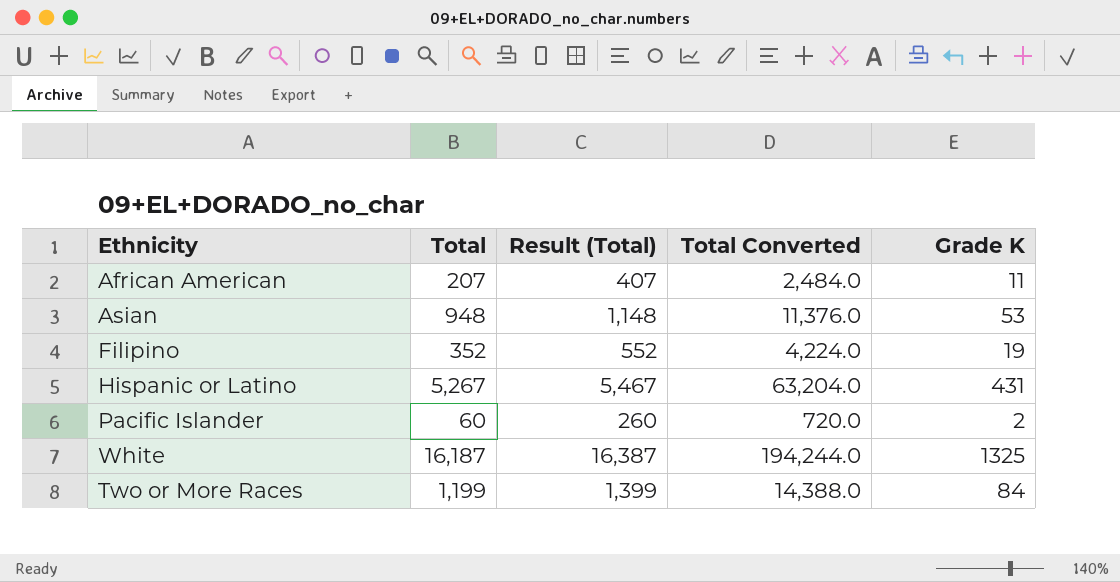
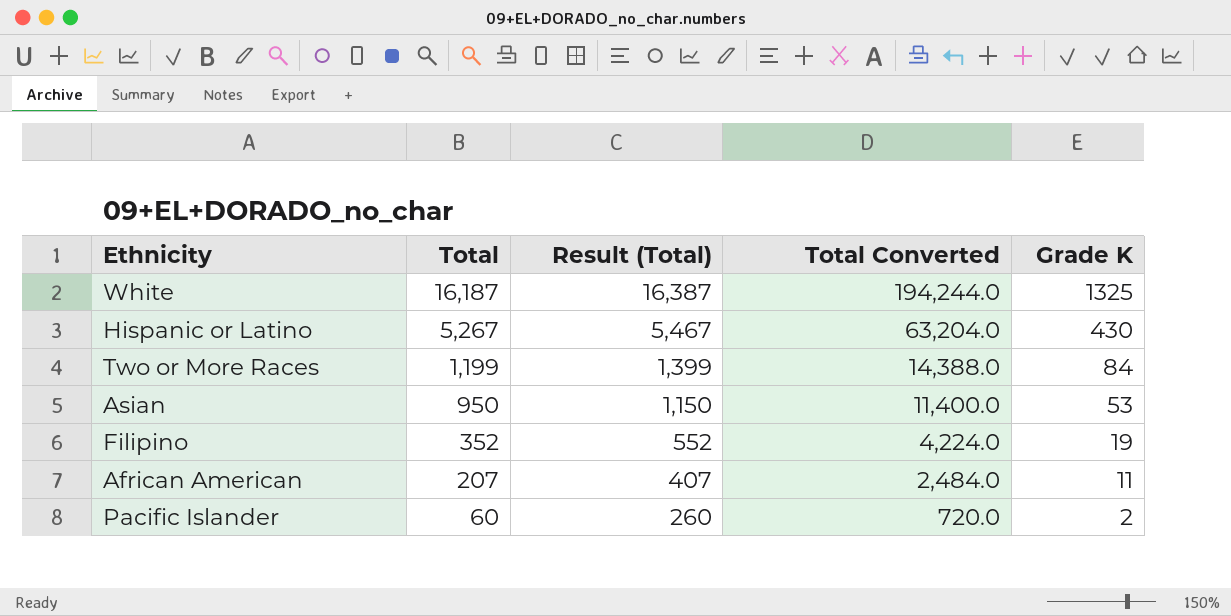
row order: none -> Total descending
Hispanic or Latino | Grade K: 431 -> 430
Asian | Total: 948 -> 950
Asian | Result (Total): 1,148 -> 1,150
Asian | Total Converted: 11,376.0 -> 11,400.0

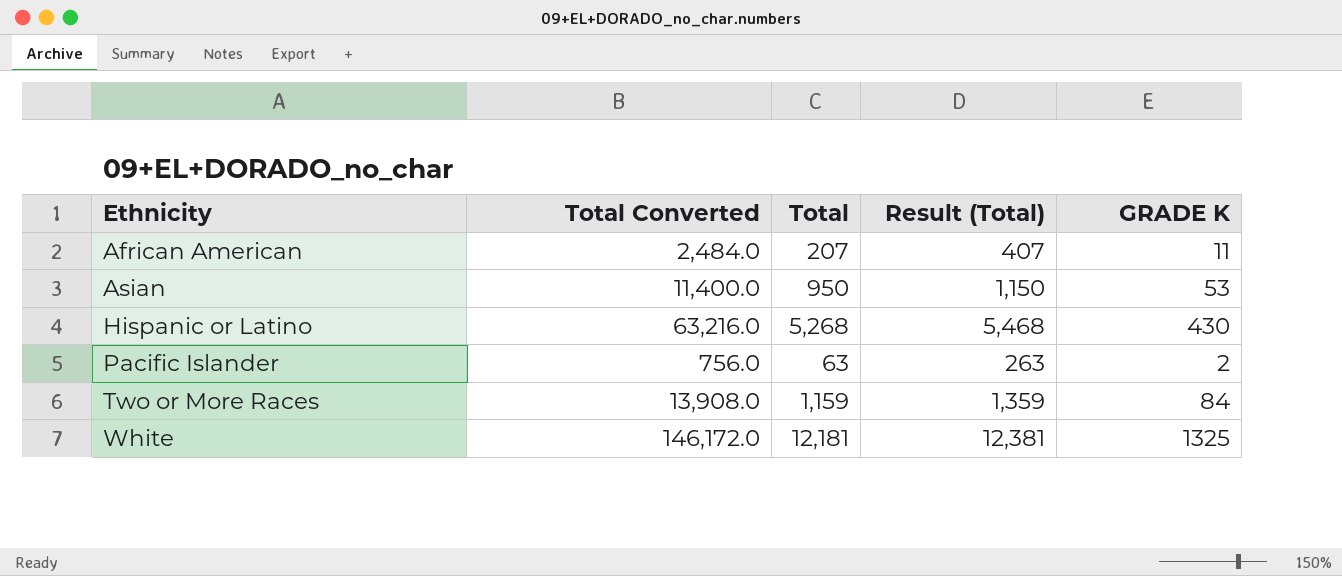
row order: Total descending -> Ethnicity ascending
column Total Converted | position: 4 -> 2
column name: Grade K -> GRADE K
row Filipino: 352 | 552 | 4,224.0 | 19 -> none
Hispanic or Latino | Total Converted: 63,204.0 -> 63,216.0
Hispanic or Latino | Total: 5,267 -> 5,268
Hispanic or Latino | Result (Total): 5,467 -> 5,468
Pacific Islander | Total Converted: 720.0 -> 756.0
Pacific Islander | Total: 60 -> 63
Pacific Islander | Result (Total): 260 -> 263
Two or More Races | Total Converted: 14,388.0 -> 13,908.0
Two or More Races | Total: 1,199 -> 1,159
Two or More Races | Result (Total): 1,399 -> 1,359
White | Total Converted: 194,244.0 -> 146,172.0
White | Total: 16,187 -> 12,181
White | Result (Total): 16,387 -> 12,381

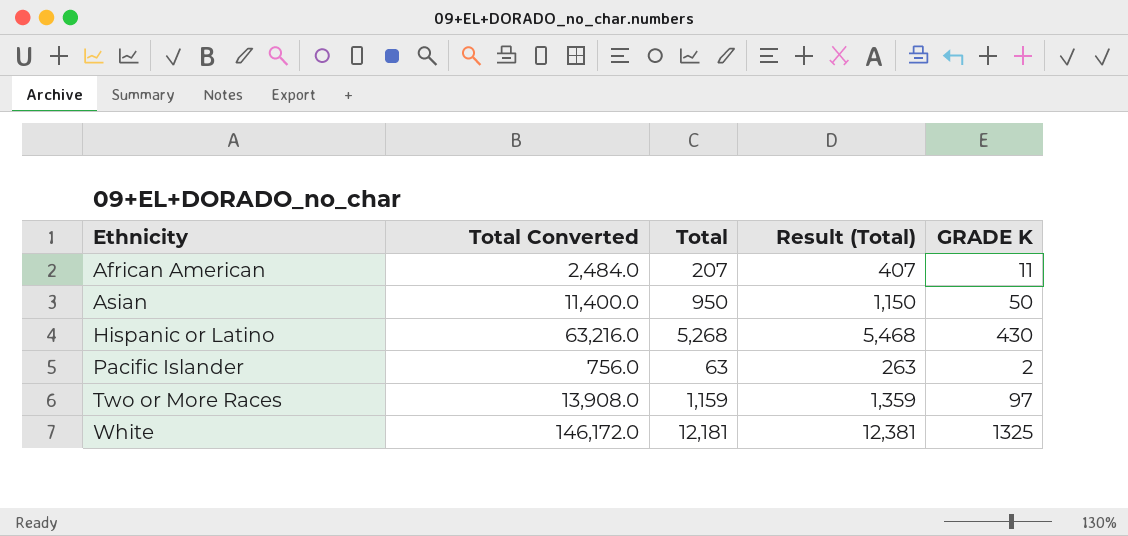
Asian | GRADE K: 53 -> 50
Two or More Races | GRADE K: 84 -> 97

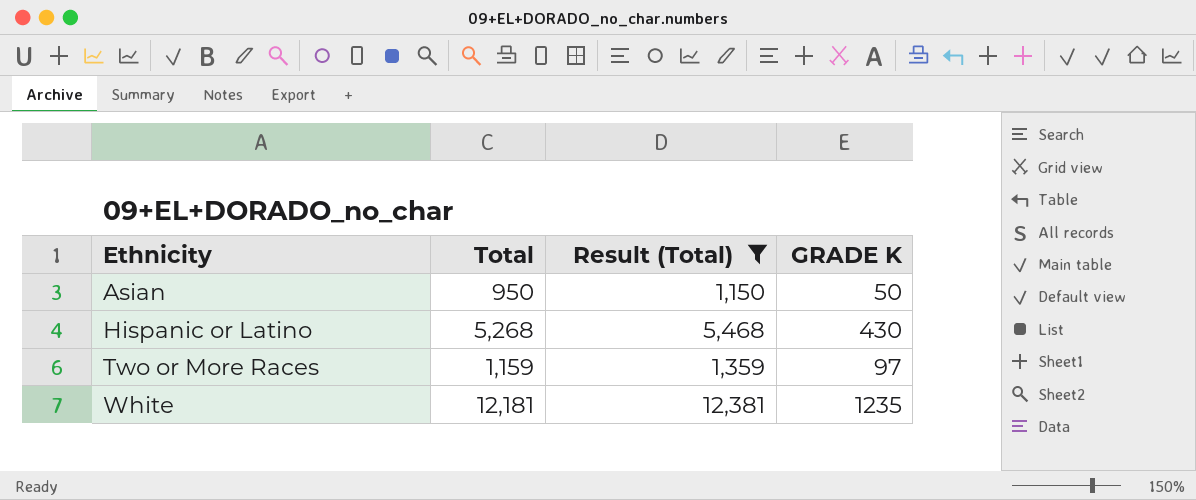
filter: none -> Result (Total) >= 1,150
column Total Converted | formula: [Total] * 12 -> none
White | GRADE K: 1325 -> 1235

